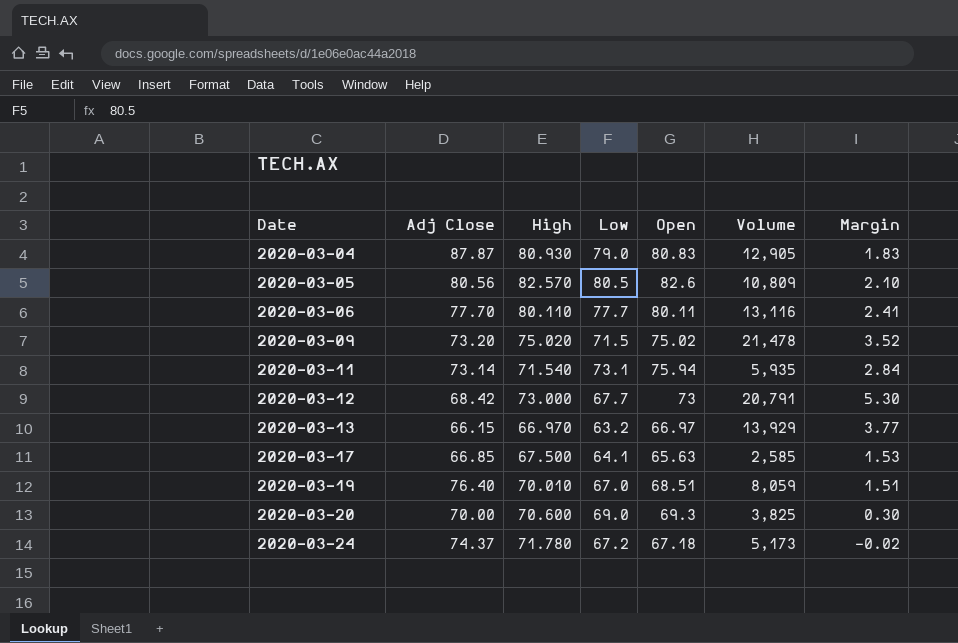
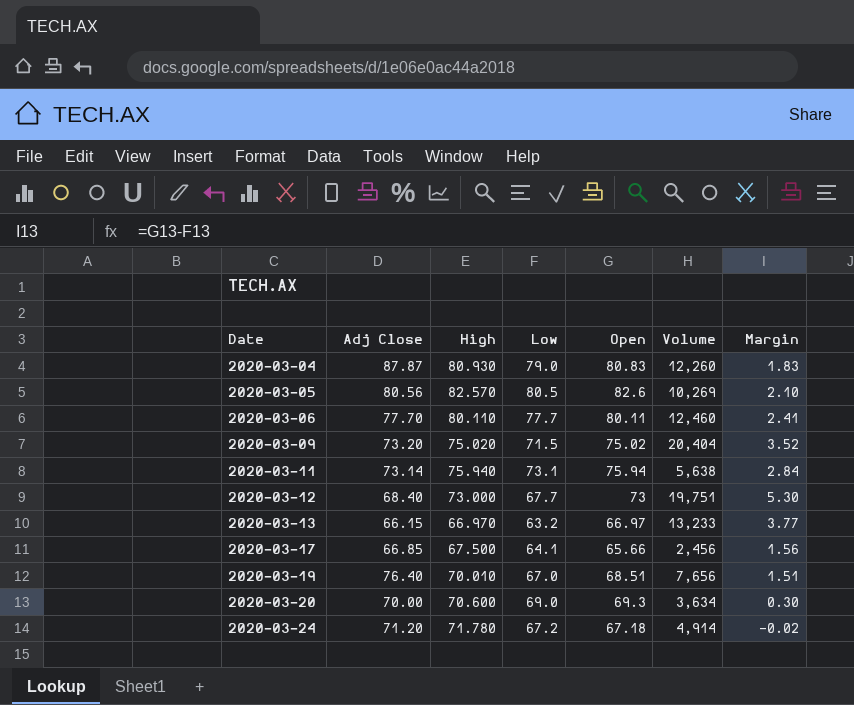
2020-03-04 | Volume: 12,905 -> 12,260
2020-03-05 | Volume: 10,809 -> 10,269
2020-03-06 | Volume: 13,116 -> 12,460
2020-03-09 | Volume: 21,478 -> 20,404
2020-03-11 | High: 71.540 -> 75.940
2020-03-11 | Volume: 5,935 -> 5,638
2020-03-12 | Adj Close: 68.42 -> 68.40
2020-03-12 | Volume: 20,791 -> 19,751
2020-03-13 | Volume: 13,929 -> 13,233
2020-03-17 | Open: 65.63 -> 65.66
2020-03-17 | Volume: 2,585 -> 2,456
2020-03-17 | Margin: 1.53 -> 1.56
2020-03-19 | Volume: 8,059 -> 7,656
2020-03-20 | Volume: 3,825 -> 3,634
2020-03-24 | Adj Close: 74.37 -> 71.20
2020-03-24 | Volume: 5,173 -> 4,914

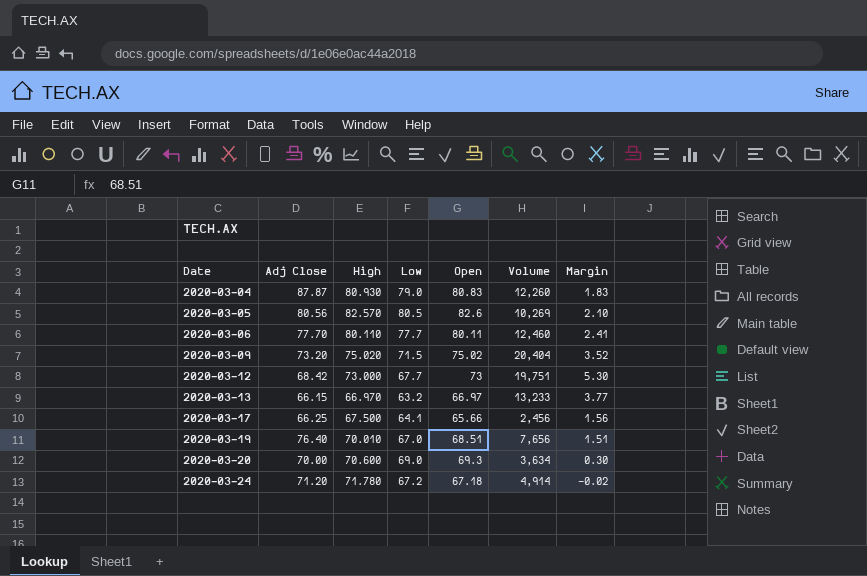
row 2020-03-11: 73.14 | 75.940 | 73.1 | 75.94 | 5,638 | 2.84 -> none
2020-03-12 | Adj Close: 68.40 -> 68.42
2020-03-17 | Adj Close: 66.85 -> 66.25

